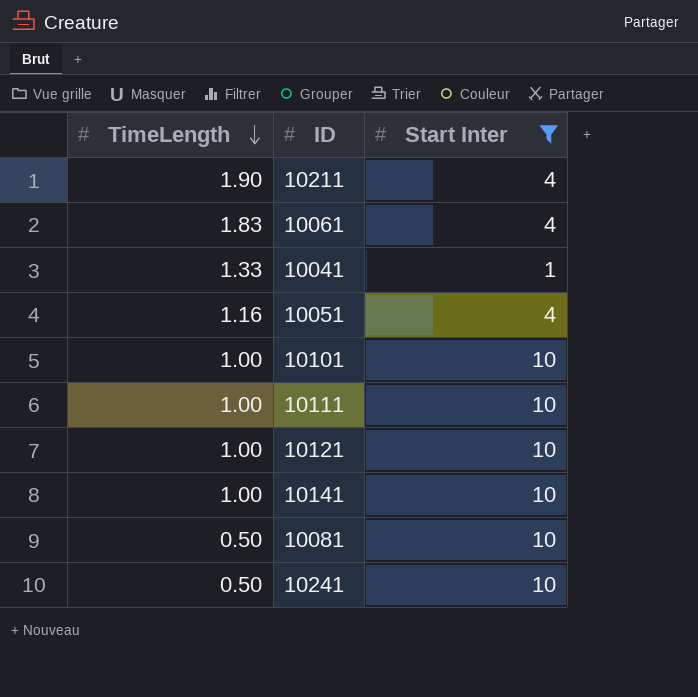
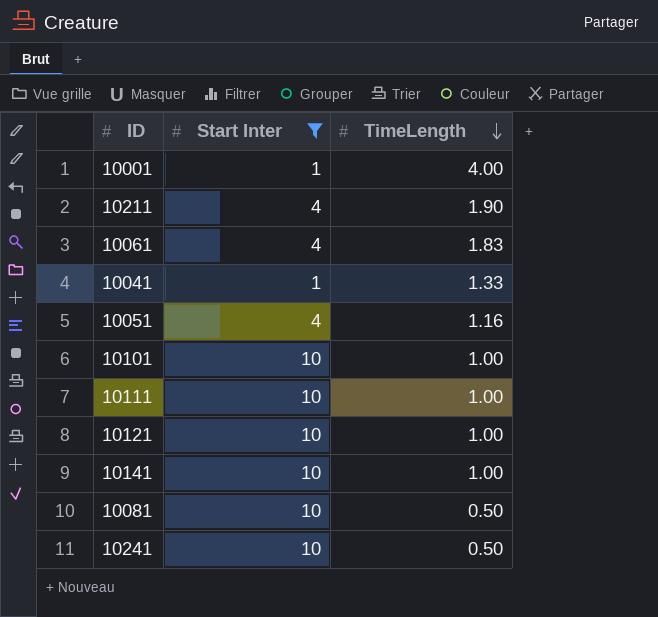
column TimeLength | position: 1 -> 3
row 10001: none -> 1 | 4.00

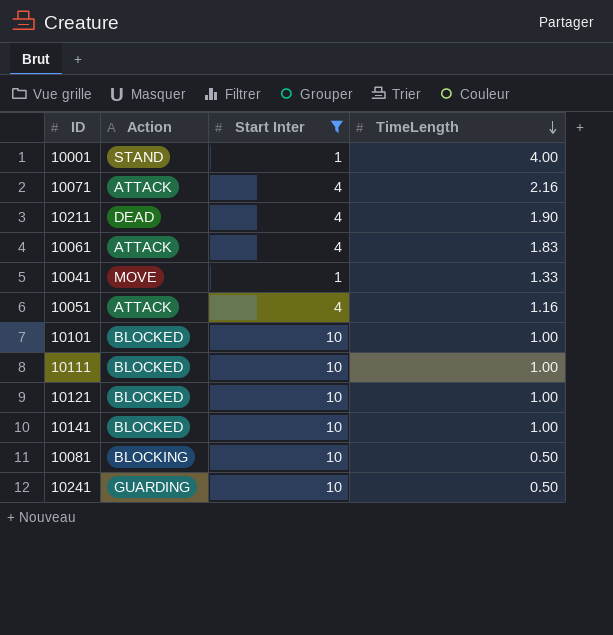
column Action | position: none -> 2
row 10071: none -> ATTACK | 4 | 2.16

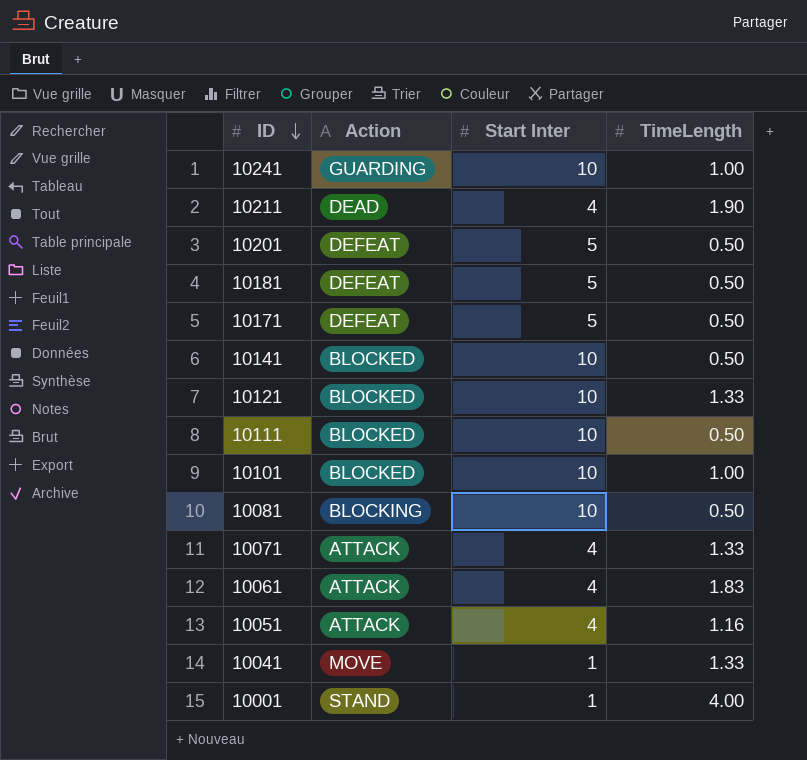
filter: Start Inter != 5 -> none
row order: TimeLength descending -> ID descending
10241 | TimeLength: 0.50 -> 1.00
10141 | TimeLength: 1.00 -> 0.50
10121 | TimeLength: 1.00 -> 1.33
10111 | TimeLength: 1.00 -> 0.50
10071 | TimeLength: 2.16 -> 1.33

